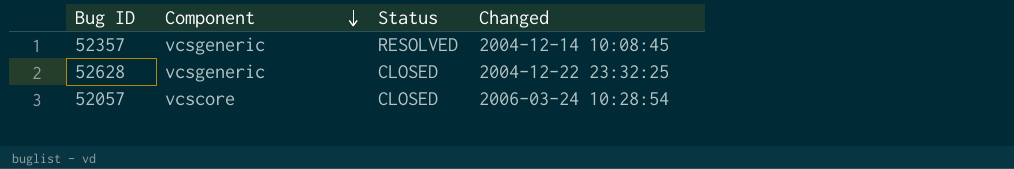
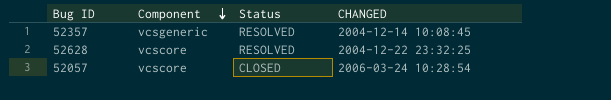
column name: Changed -> CHANGED
52628 | Component: vcsgeneric -> vcscore
52628 | Status: CLOSED -> RESOLVED

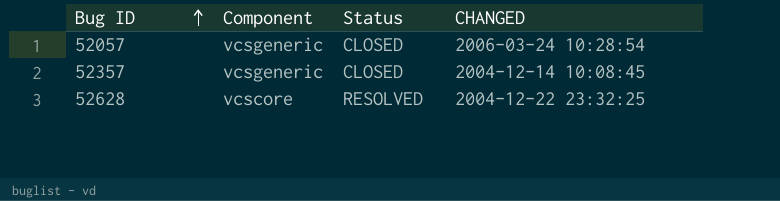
row order: Component descending -> Bug ID ascending
52057 | Component: vcscore -> vcsgeneric
52357 | Status: RESOLVED -> CLOSED

